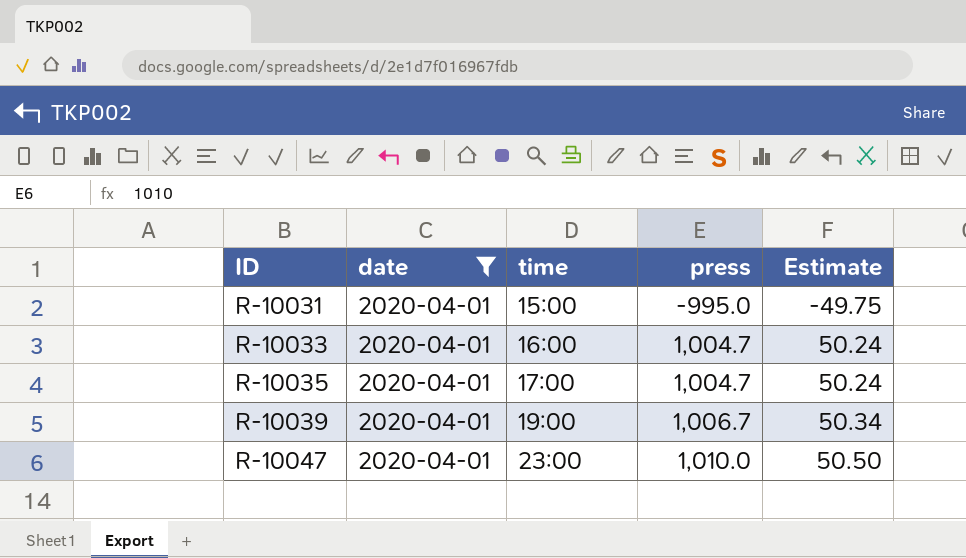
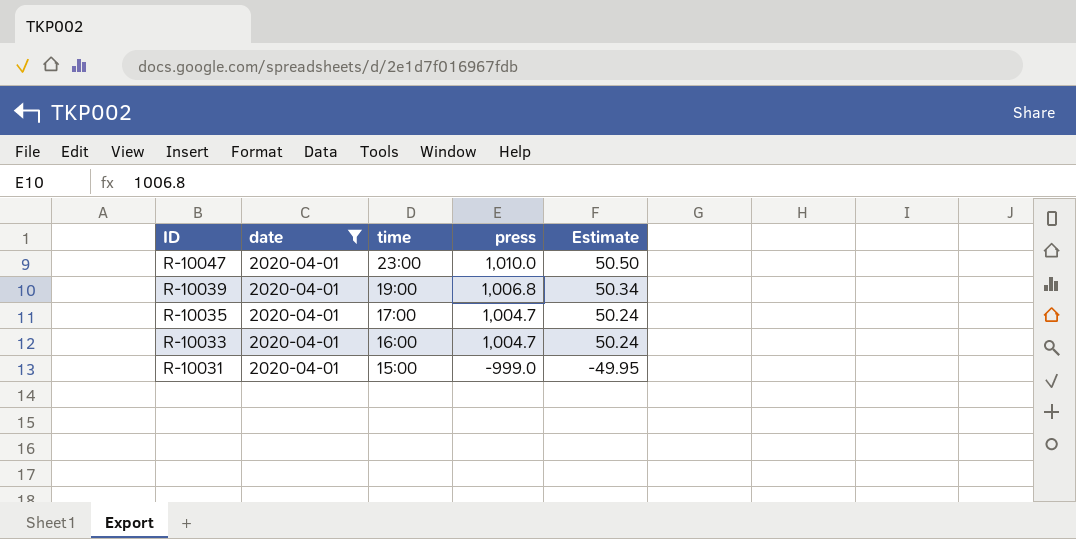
row order: ID ascending -> ID descending
R-10039 | press: 1,006.7 -> 1,006.8
R-10031 | press: -995.0 -> -999.0
R-10031 | Estimate: -49.75 -> -49.95

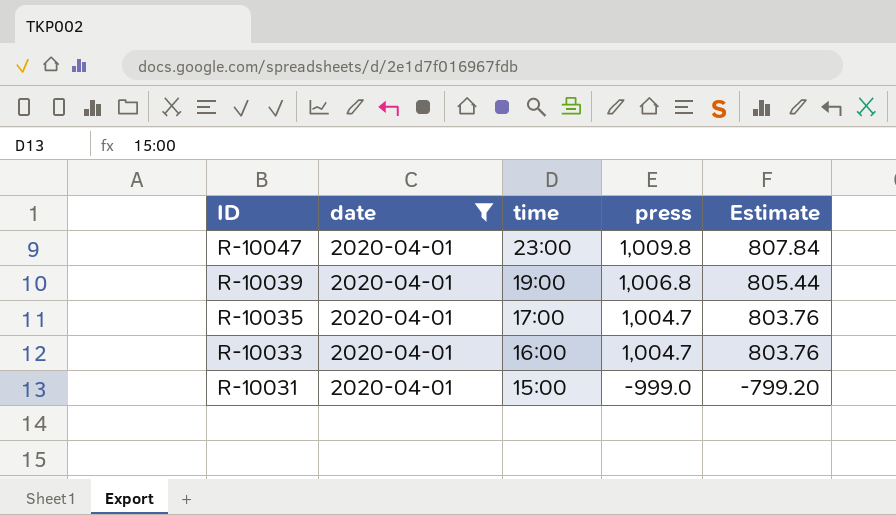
column Estimate | formula: [press] * 0.05 -> [press] * 0.8
R-10047 | press: 1,010.0 -> 1,009.8

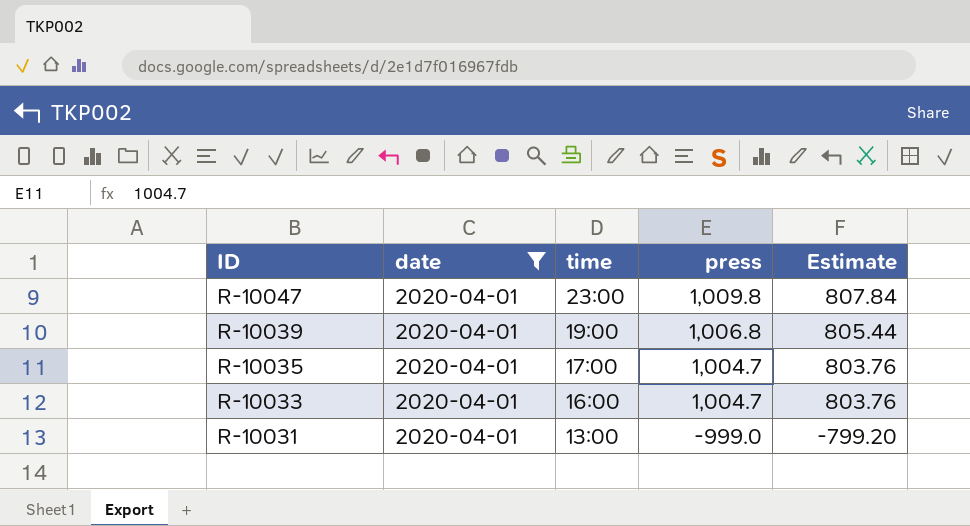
R-10031 | time: 15:00 -> 13:00

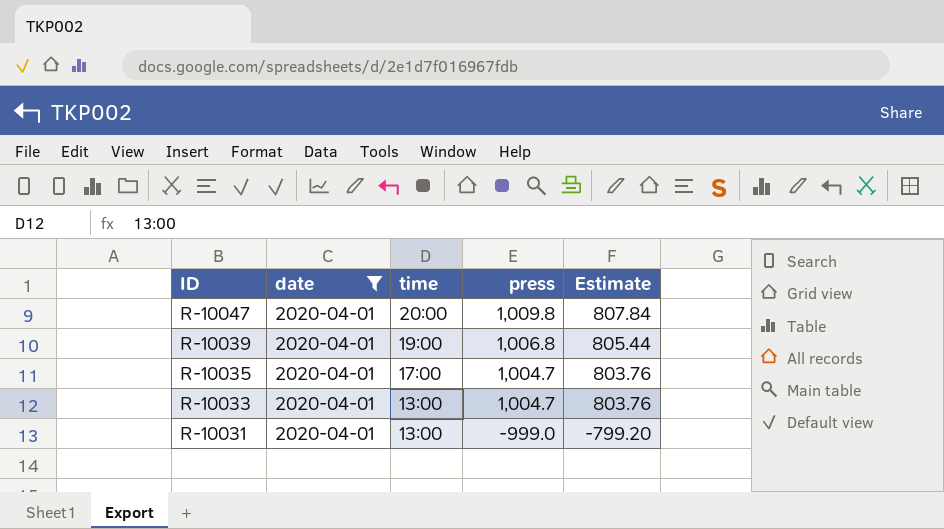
R-10047 | time: 23:00 -> 20:00
R-10033 | time: 16:00 -> 13:00

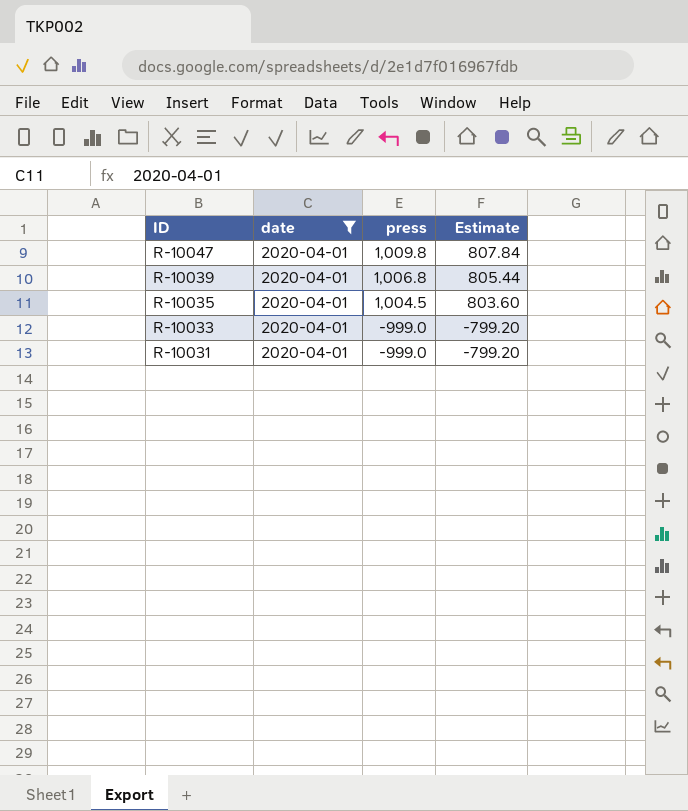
column time | position: 3 -> none
R-10035 | press: 1,004.7 -> 1,004.5
R-10035 | Estimate: 803.76 -> 803.60
R-10033 | press: 1,004.7 -> -999.0
R-10033 | Estimate: 803.76 -> -799.20

